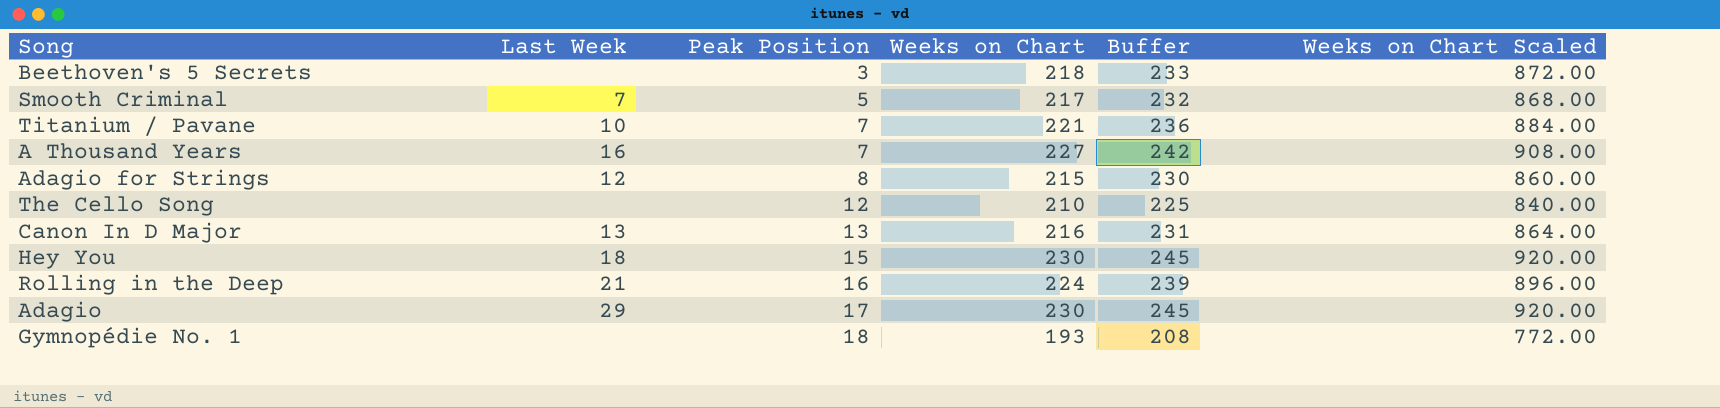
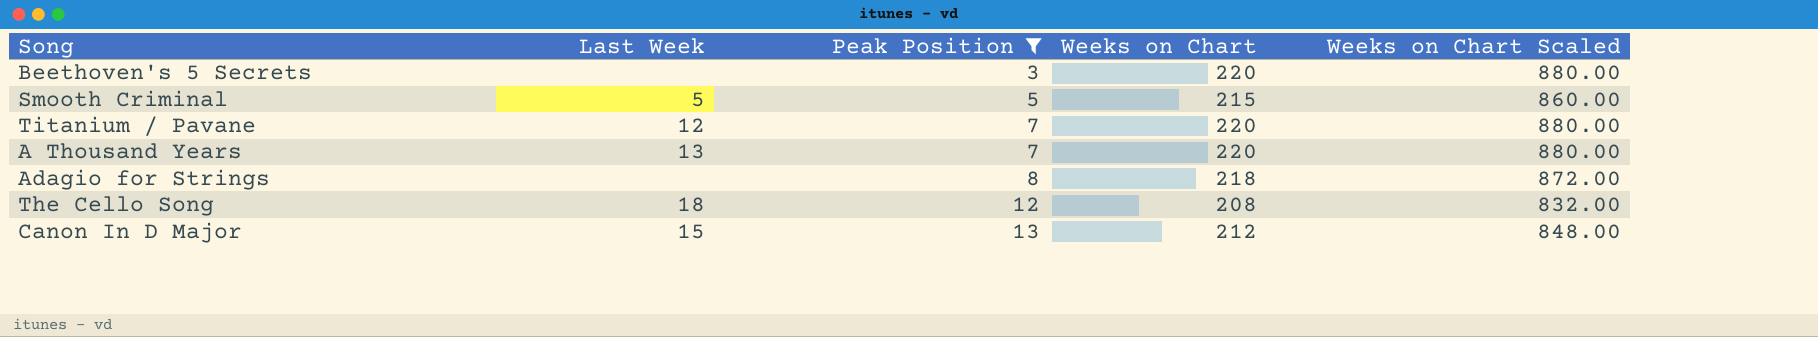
filter: none -> Peak Position <= 13
column Buffer | formula: [Weeks on Chart] + 15 -> none
Beethoven's 5 Secrets | Weeks on Chart: 218 -> 220
Beethoven's 5 Secrets | Weeks on Chart Scaled: 872.00 -> 880.00
Smooth Criminal | Last Week: 7 -> 5
Smooth Criminal | Weeks on Chart: 217 -> 215
Smooth Criminal | Weeks on Chart Scaled: 868.00 -> 860.00
Titanium / Pavane | Last Week: 10 -> 12
Titanium / Pavane | Weeks on Chart: 221 -> 220
Titanium / Pavane | Weeks on Chart Scaled: 884.00 -> 880.00
A Thousand Years | Last Week: 16 -> 13
A Thousand Years | Weeks on Chart: 227 -> 220
A Thousand Years | Weeks on Chart Scaled: 908.00 -> 880.00
Adagio for Strings | Last Week: 12 -> none
Adagio for Strings | Weeks on Chart: 215 -> 218
Adagio for Strings | Weeks on Chart Scaled: 860.00 -> 872.00
The Cello Song | Last Week: none -> 18
The Cello Song | Weeks on Chart: 210 -> 208
The Cello Song | Weeks on Chart Scaled: 840.00 -> 832.00
Canon In D Major | Last Week: 13 -> 15
Canon In D Major | Weeks on Chart: 216 -> 212
Canon In D Major | Weeks on Chart Scaled: 864.00 -> 848.00

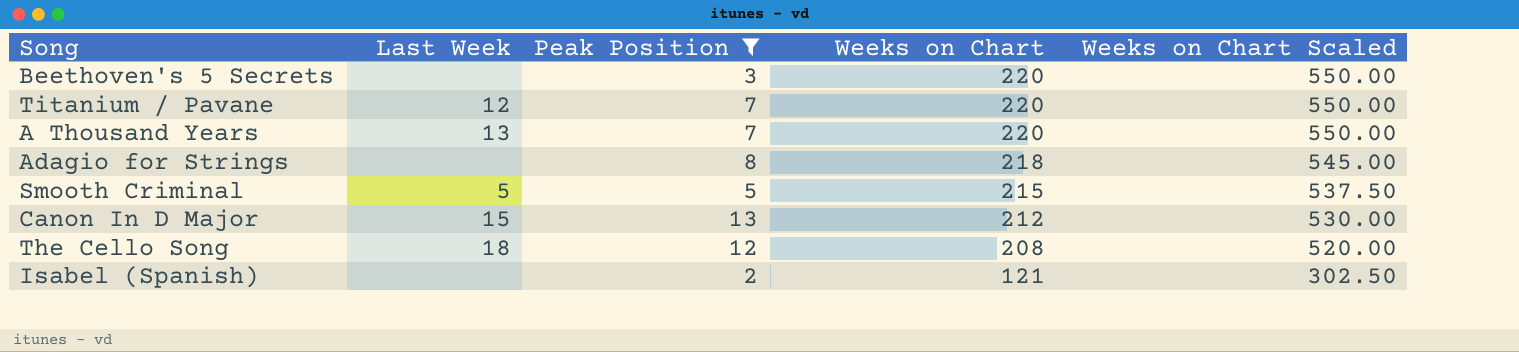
row order: Peak Position ascending -> Weeks on Chart descending
column Weeks on Chart Scaled | formula: [Weeks on Chart] * 4 -> [Weeks on Chart] * 2.5
row Isabel (Spanish): none -> none | 2 | 121 | 302.50

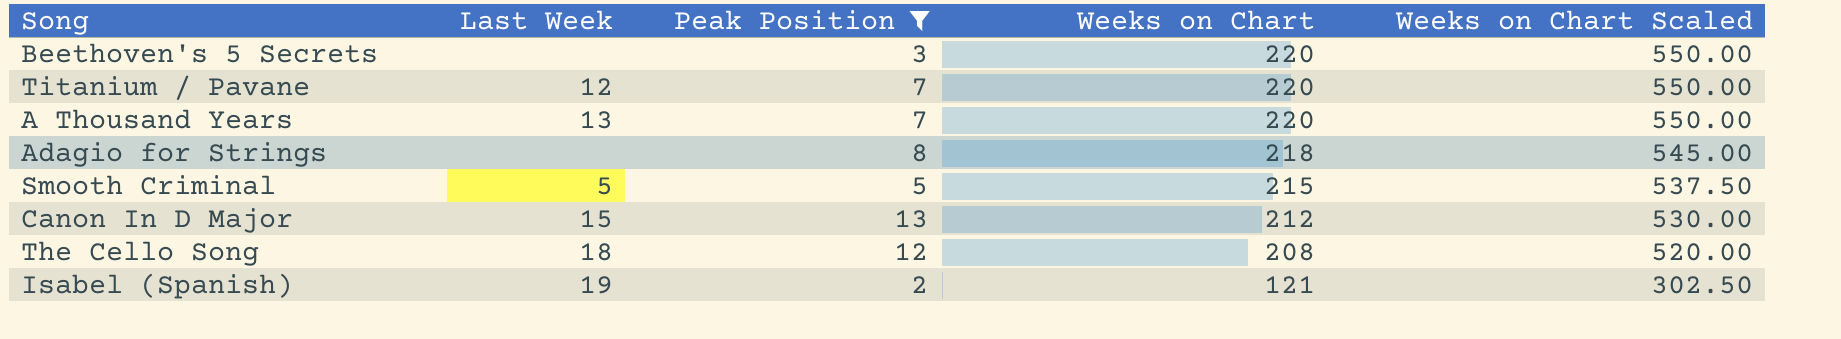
Isabel (Spanish) | Last Week: none -> 19

